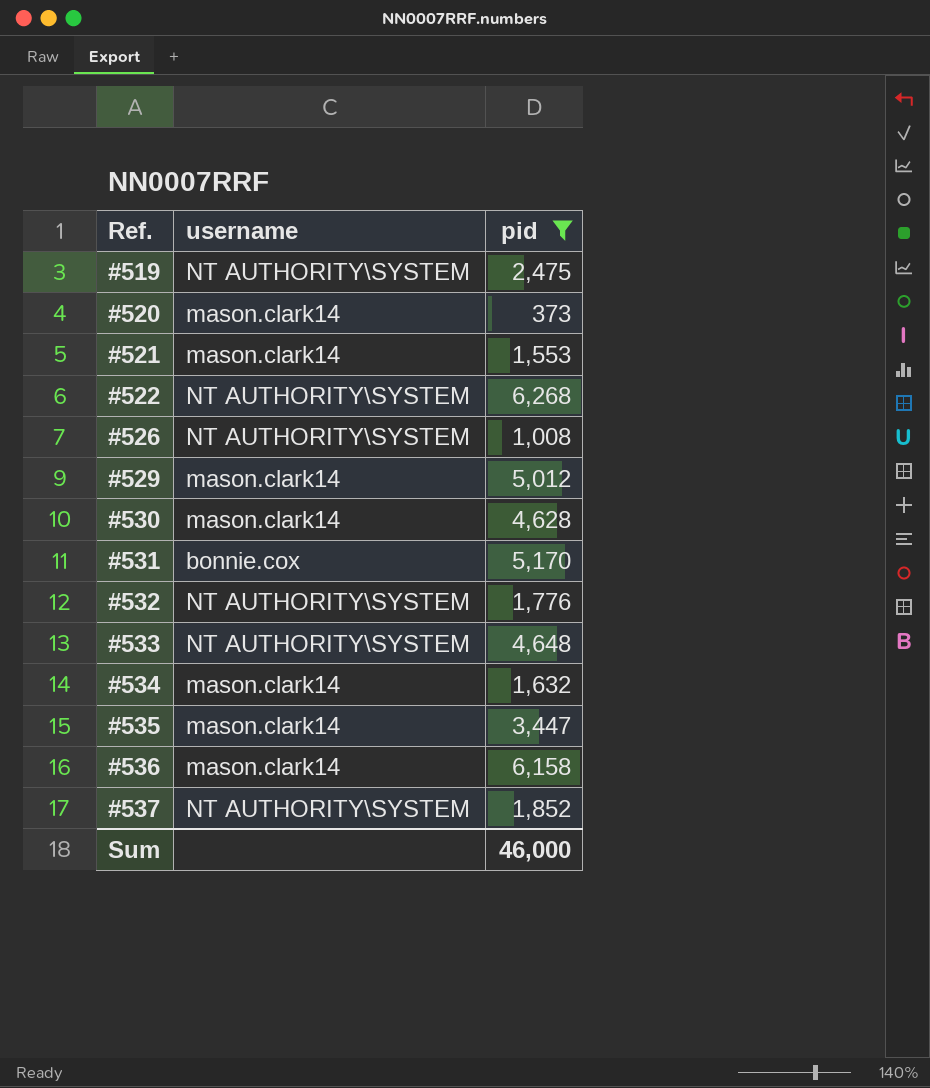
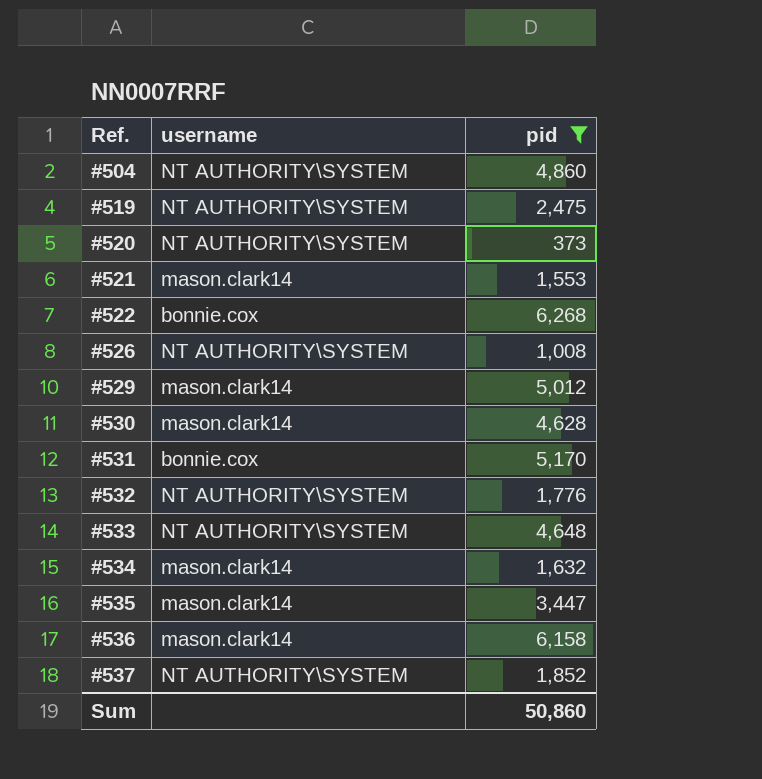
row #504: none -> NT AUTHORITY\SYSTEM | 4,860
#520 | username: mason.clark14 -> NT AUTHORITY\SYSTEM
#522 | username: NT AUTHORITY\SYSTEM -> bonnie.cox
Sum | pid: 46,000 -> 50,860

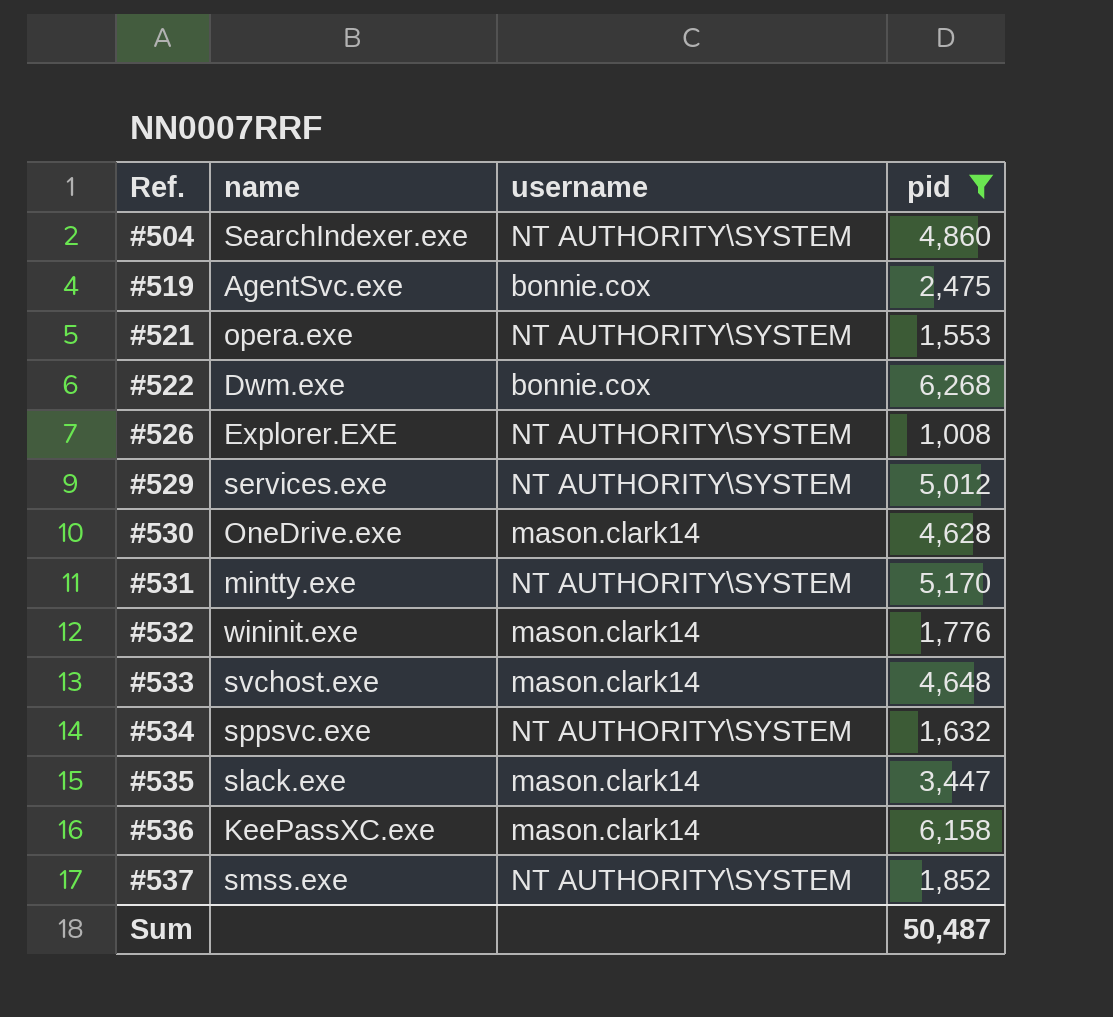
column name | position: none -> 2
row #520: NT AUTHORITY\SYSTEM | 373 -> none
#519 | username: NT AUTHORITY\SYSTEM -> bonnie.cox
#521 | username: mason.clark14 -> NT AUTHORITY\SYSTEM
#529 | username: mason.clark14 -> NT AUTHORITY\SYSTEM
#531 | username: bonnie.cox -> NT AUTHORITY\SYSTEM
#532 | username: NT AUTHORITY\SYSTEM -> mason.clark14
#533 | username: NT AUTHORITY\SYSTEM -> mason.clark14
#534 | username: mason.clark14 -> NT AUTHORITY\SYSTEM
Sum | pid: 50,860 -> 50,487

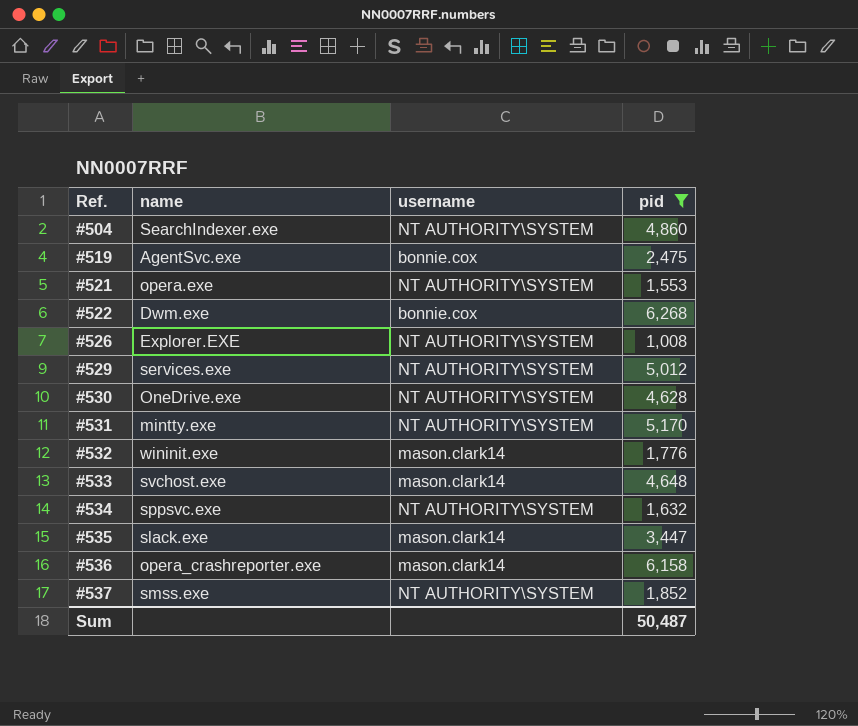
#530 | username: mason.clark14 -> NT AUTHORITY\SYSTEM
#536 | name: KeePassXC.exe -> opera_crashreporter.exe

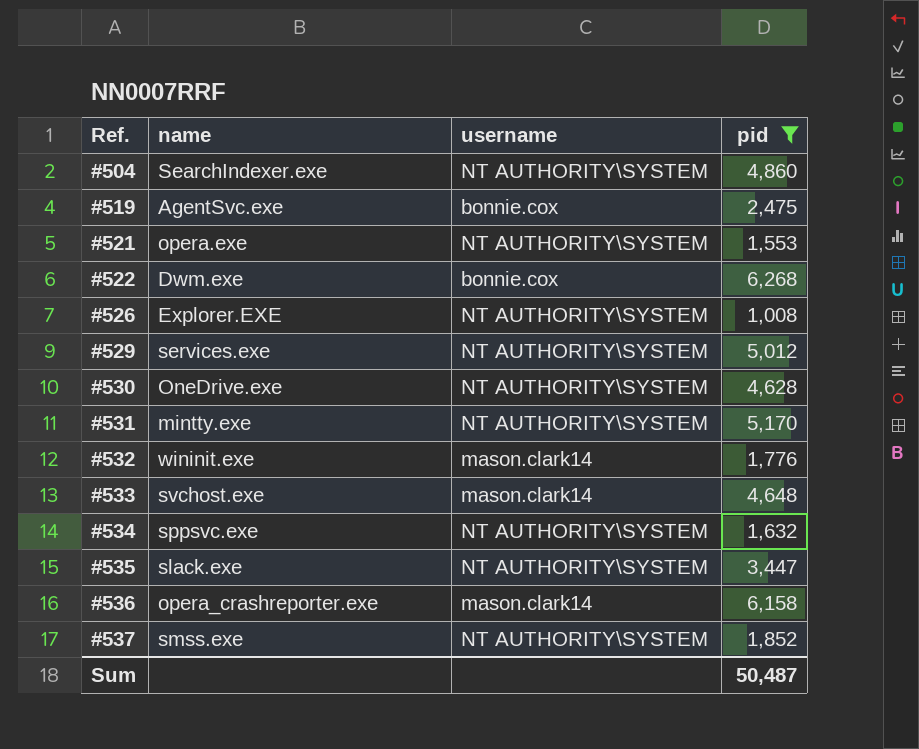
#535 | username: mason.clark14 -> NT AUTHORITY\SYSTEM

